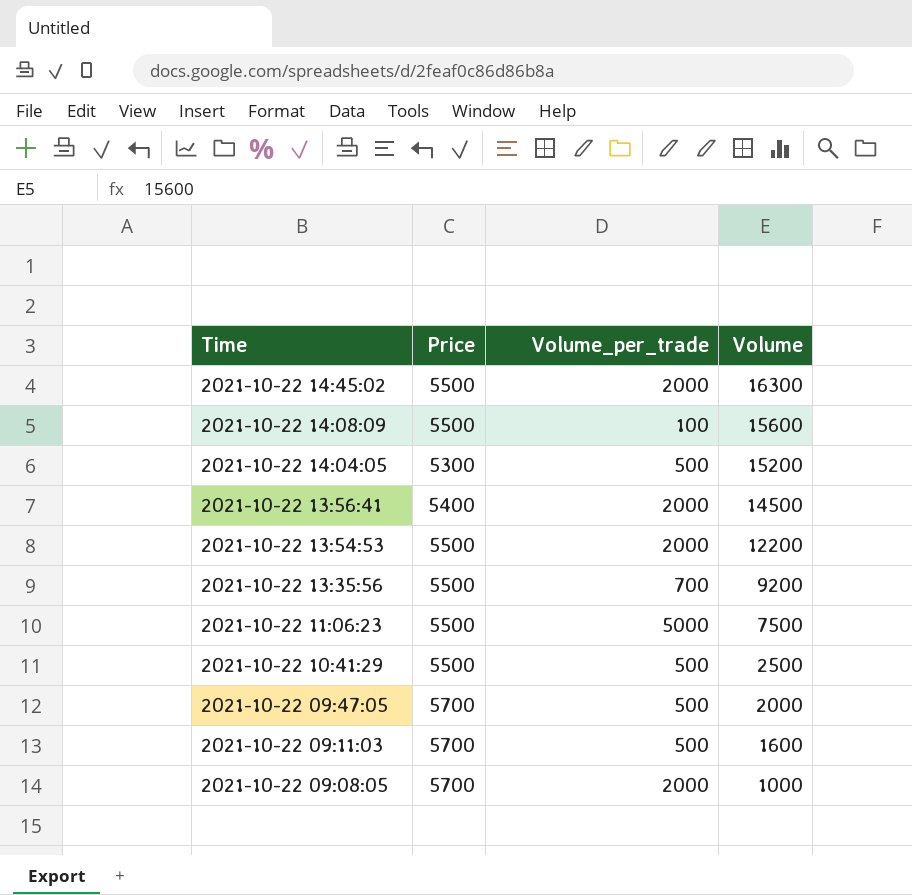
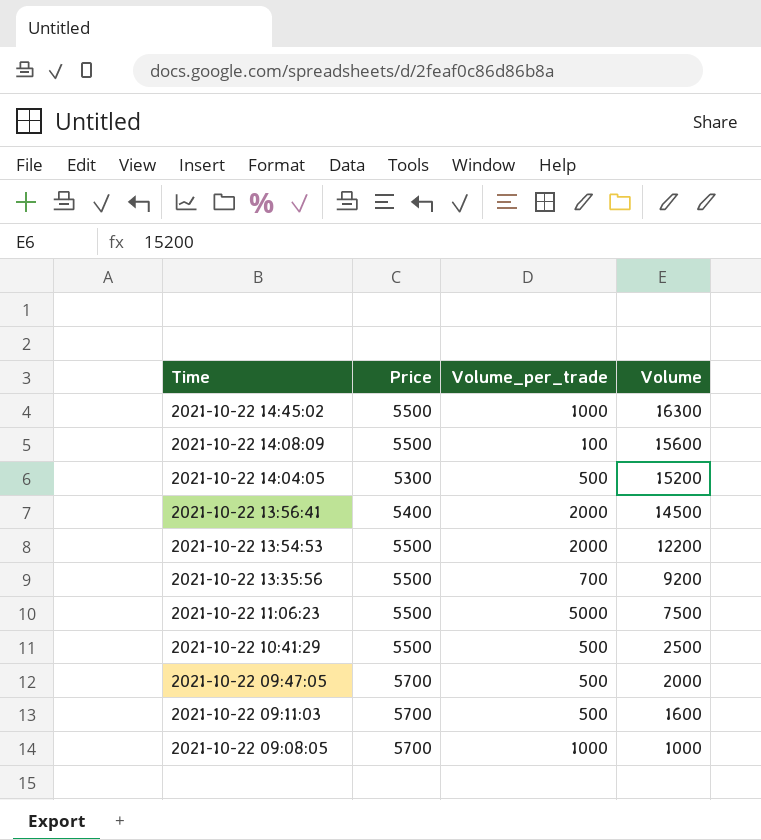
2021-10-22 14:45:02 | Volume_per_trade: 2000 -> 1000
2021-10-22 09:08:05 | Volume_per_trade: 2000 -> 1000

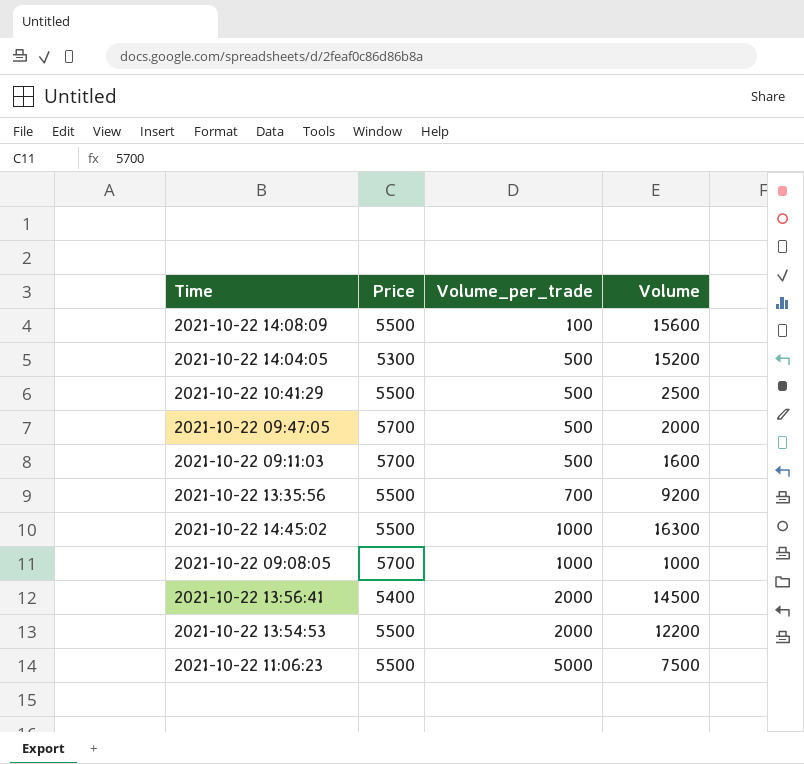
row order: Time descending -> Volume_per_trade ascending

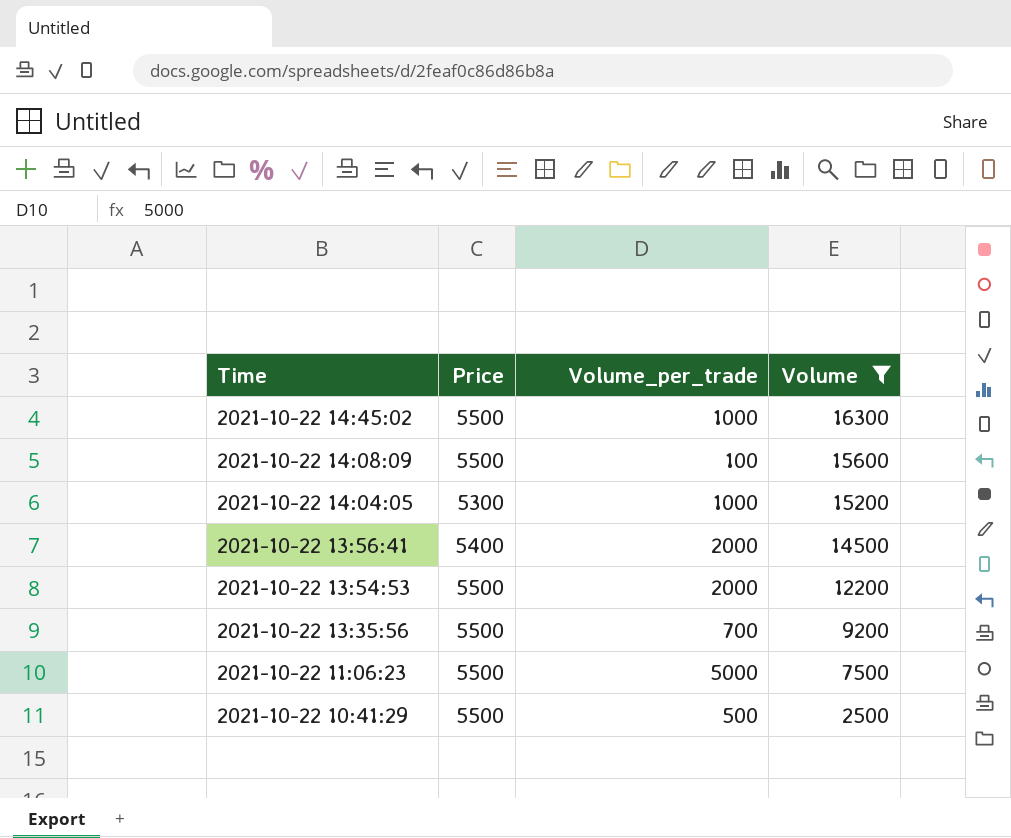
filter: none -> Volume >= 2500
row order: Volume_per_trade ascending -> Time descending
2021-10-22 14:04:05 | Volume_per_trade: 500 -> 1000

